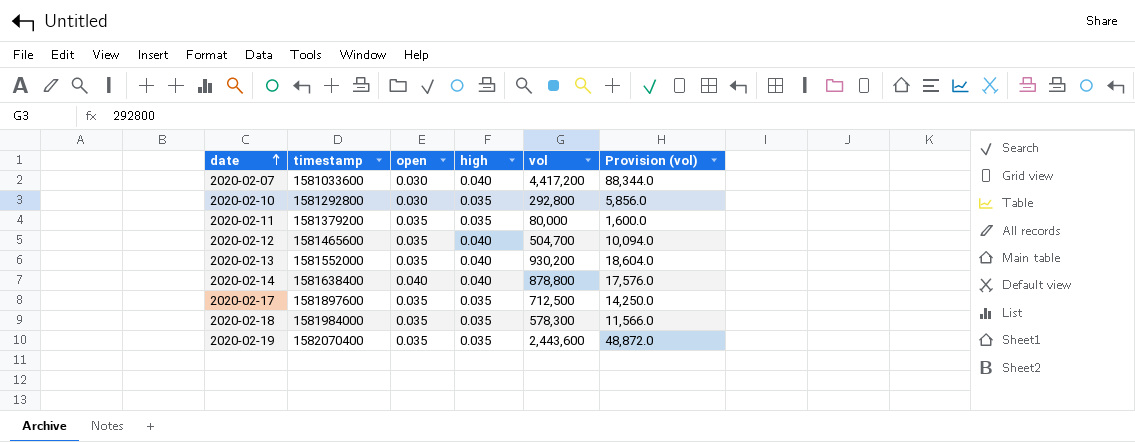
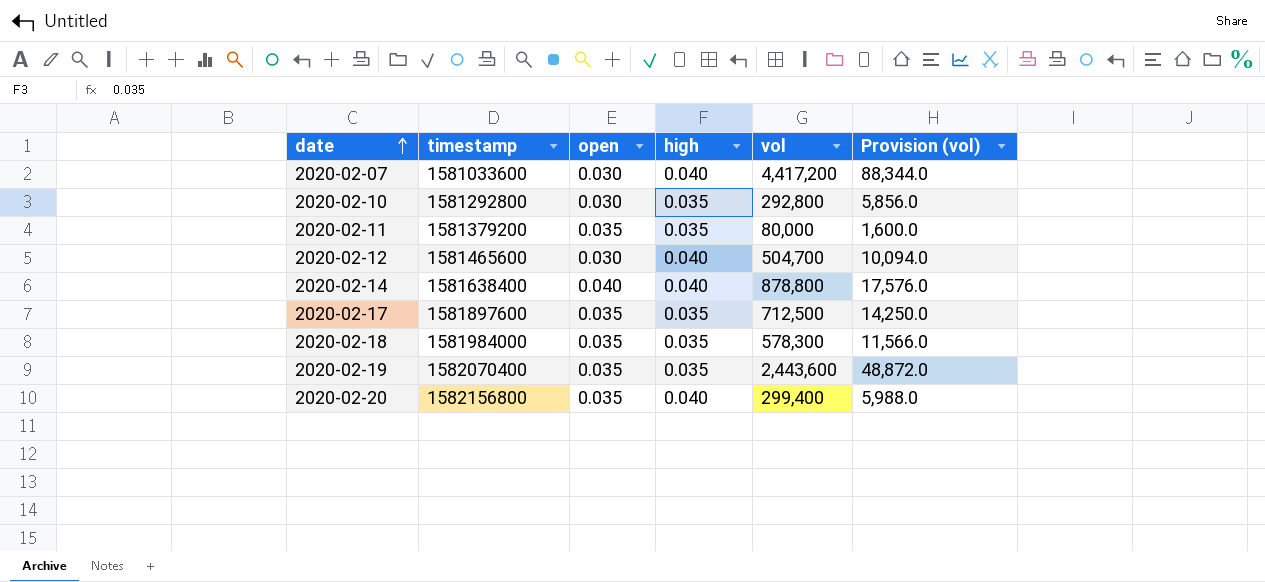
row 2020-02-13: 1581552000 | 0.035 | 0.040 | 930,200 | 18,604.0 -> none
2020-02-12 | open: 0.035 -> 0.030
row 2020-02-20: none -> 1582156800 | 0.035 | 0.040 | 299,400 | 5,988.0

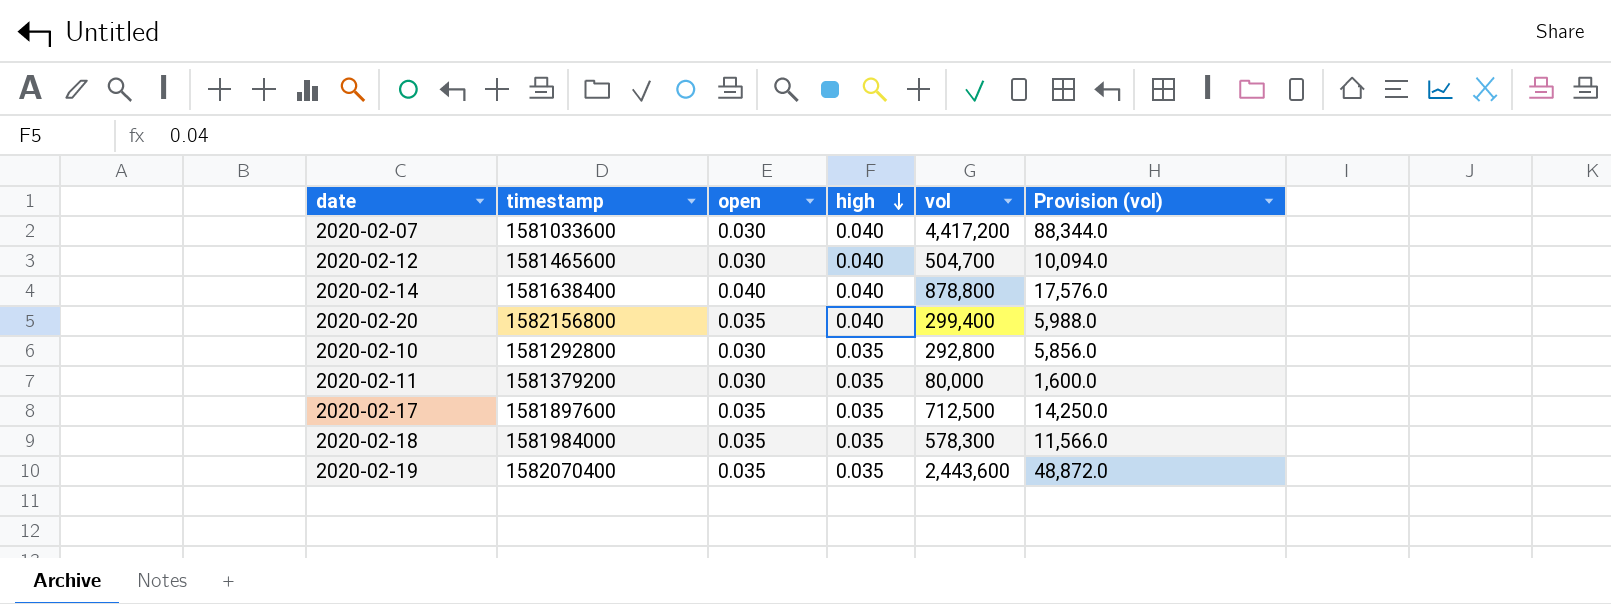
row order: date ascending -> high descending
2020-02-11 | open: 0.035 -> 0.030

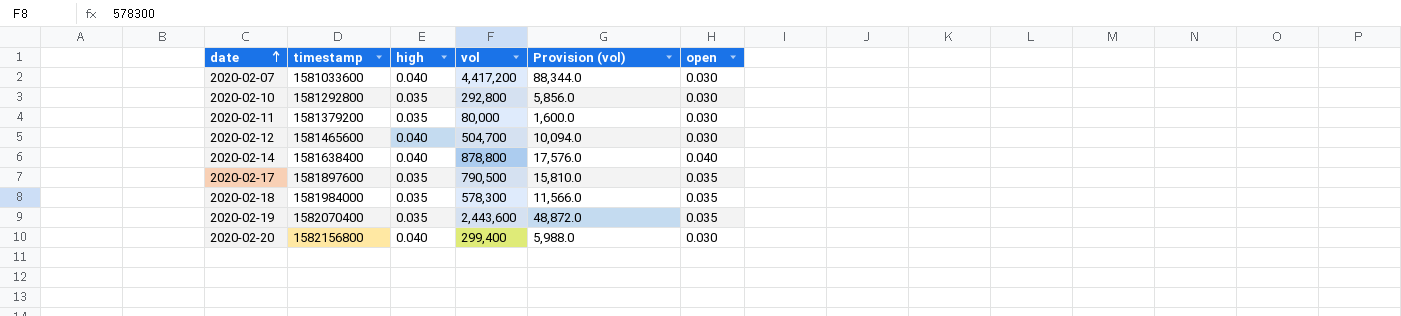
row order: high descending -> date ascending
column open | position: 3 -> 6
2020-02-17 | vol: 712,500 -> 790,500
2020-02-17 | Provision (vol): 14,250.0 -> 15,810.0
2020-02-20 | open: 0.035 -> 0.030

